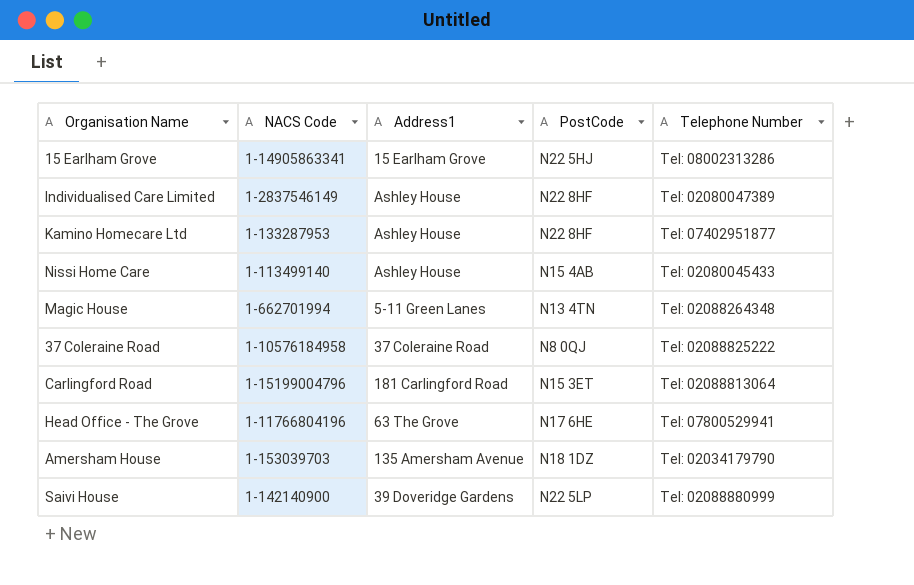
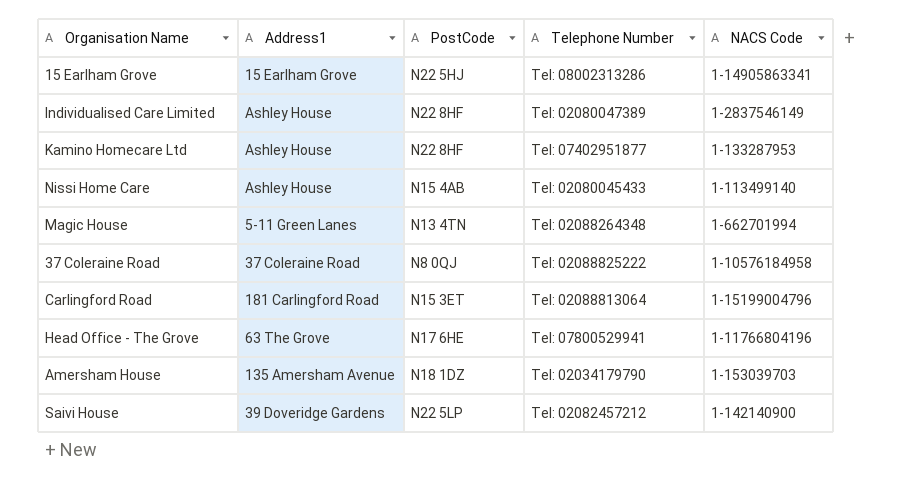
column NACS Code | position: 2 -> 5
Saivi House | Telephone Number: Tel: 02088880999 -> Tel: 02082457212

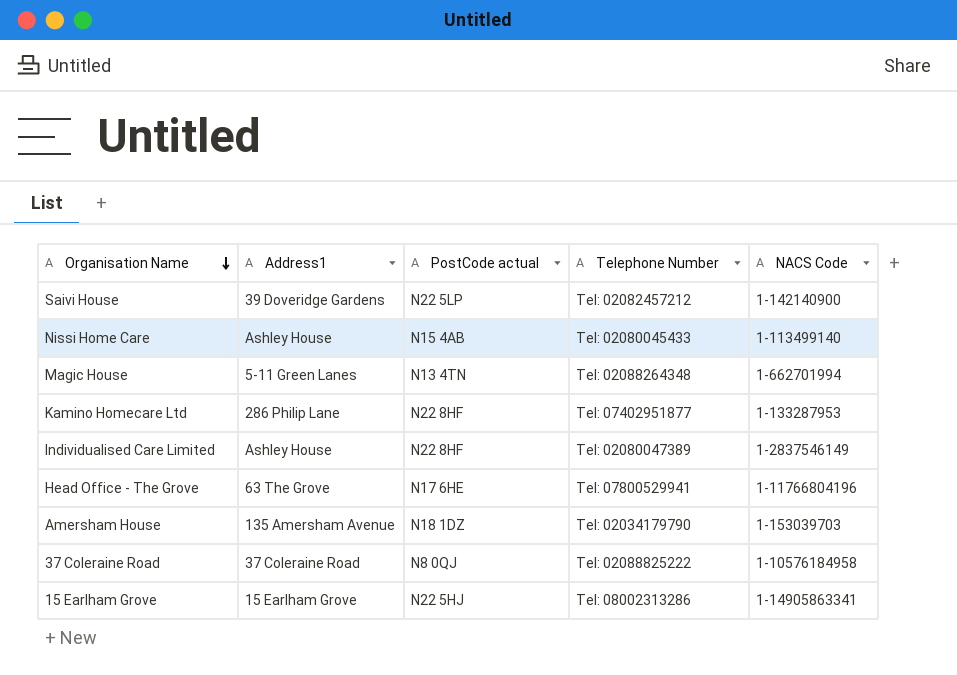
row order: none -> Organisation Name descending
column name: PostCode -> PostCode actual
row Carlingford Road: 181 Carlingford Road | N15 3ET | Tel: 02088813064 | 1-15199004796 -> none
Kamino Homecare Ltd | Address1: Ashley House -> 286 Philip Lane

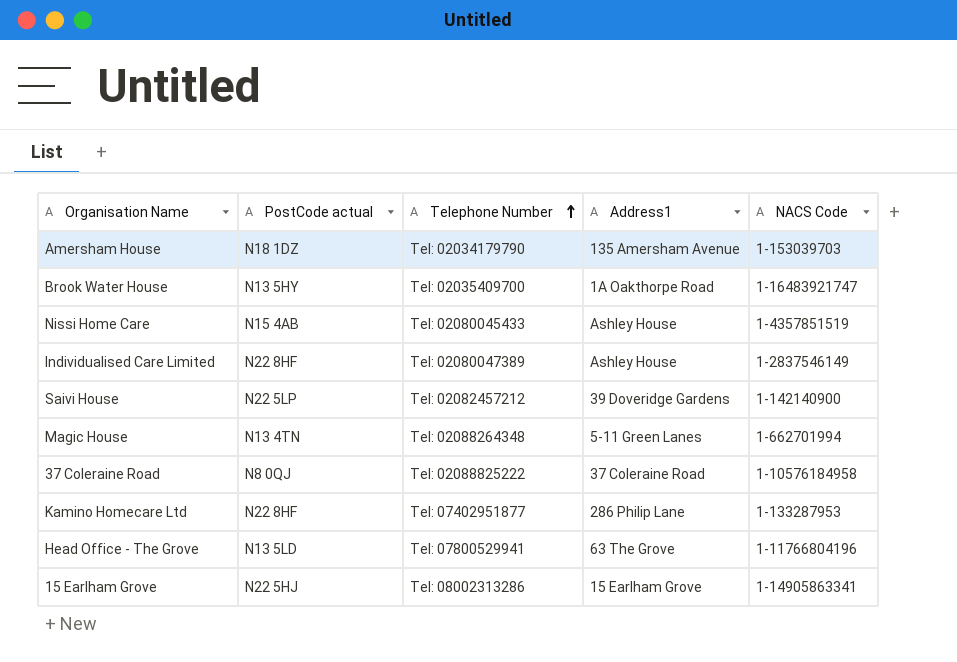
row order: Organisation Name descending -> Telephone Number ascending
column Address1 | position: 2 -> 4
row Brook Water House: none -> N13 5HY | Tel: 02035409700 | 1A Oakthorpe Road | 1-16483921747
Nissi Home Care | NACS Code: 1-113499140 -> 1-4357851519
Head Office - The Grove | PostCode actual: N17 6HE -> N13 5LD

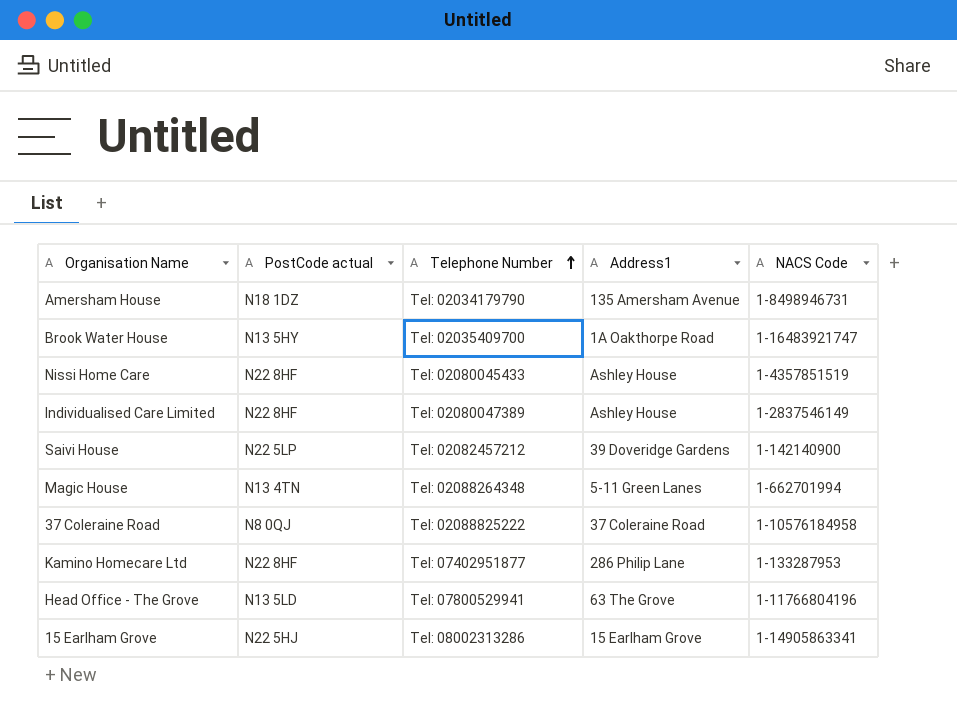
Amersham House | NACS Code: 1-153039703 -> 1-8498946731
Nissi Home Care | PostCode actual: N15 4AB -> N22 8HF

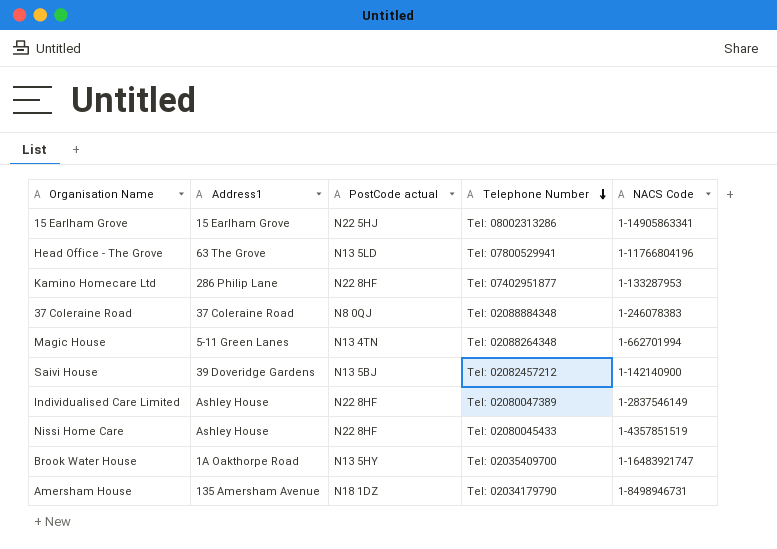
row order: Telephone Number ascending -> Telephone Number descending
column Address1 | position: 4 -> 2
37 Coleraine Road | Telephone Number: Tel: 02088825222 -> Tel: 02088884348
37 Coleraine Road | NACS Code: 1-10576184958 -> 1-246078383
Saivi House | PostCode actual: N22 5LP -> N13 5BJ

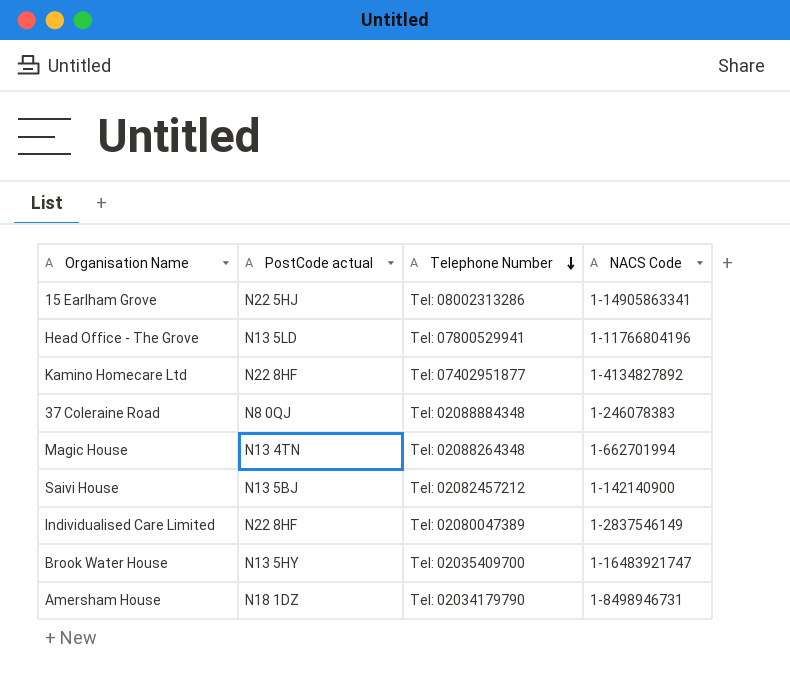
column Address1 | position: 2 -> none
row Nissi Home Care: Ashley House | N22 8HF | Tel: 02080045433 | 1-4357851519 -> none
Kamino Homecare Ltd | NACS Code: 1-133287953 -> 1-4134827892

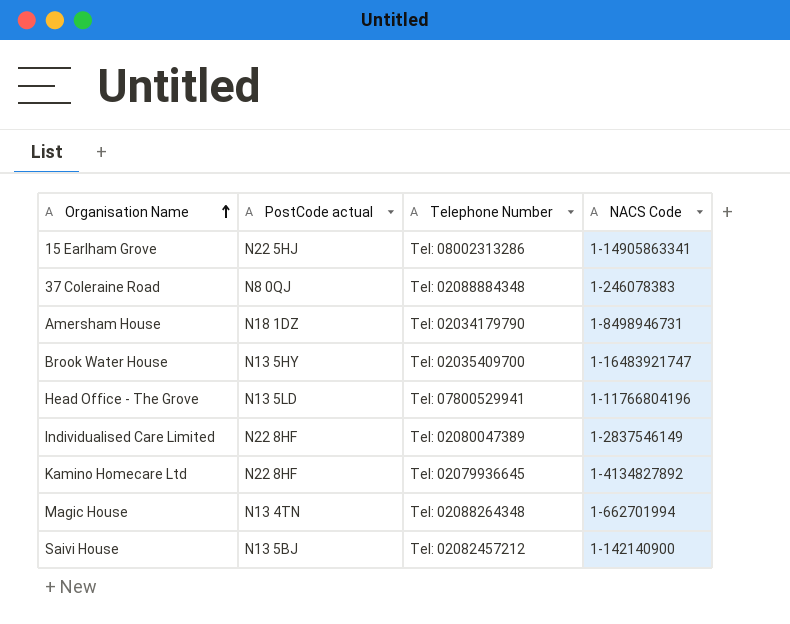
row order: Telephone Number descending -> Organisation Name ascending
Kamino Homecare Ltd | Telephone Number: Tel: 07402951877 -> Tel: 02079936645

